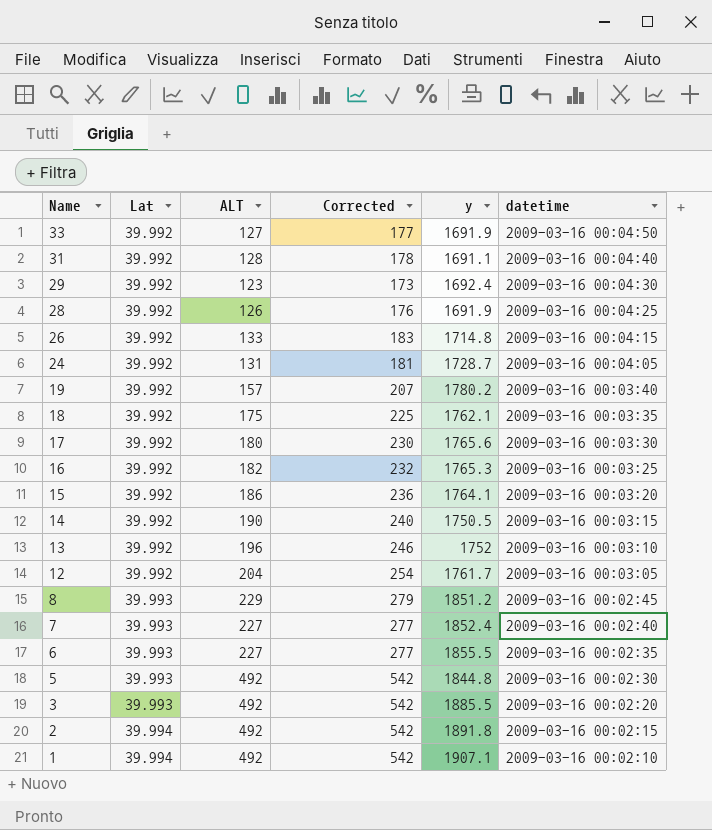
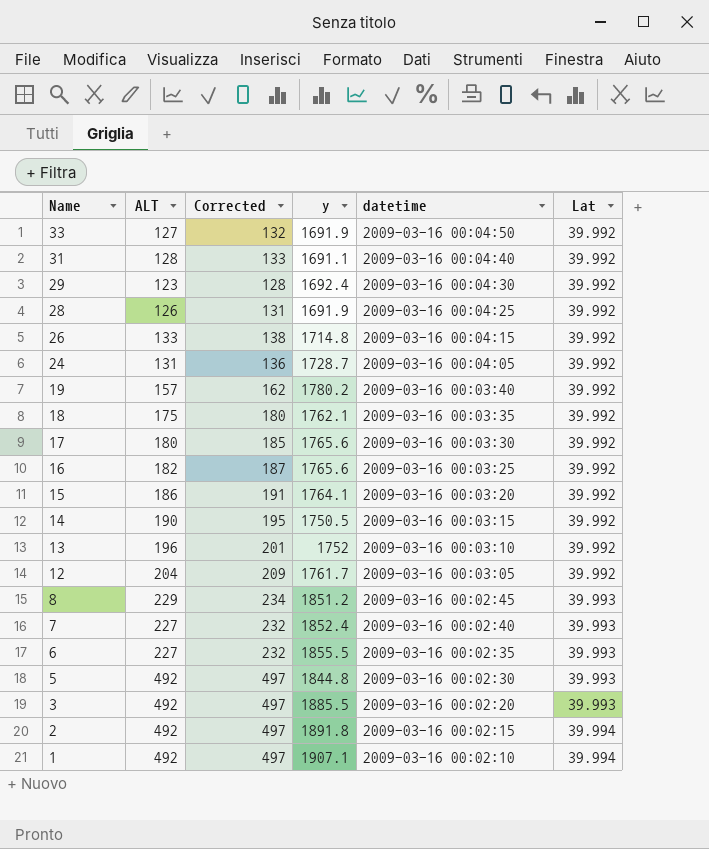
column Corrected | formula: [ALT] + 50 -> [ALT] + 5
column Lat | position: 2 -> 6
16 | y: 1765.3 -> 1765.6

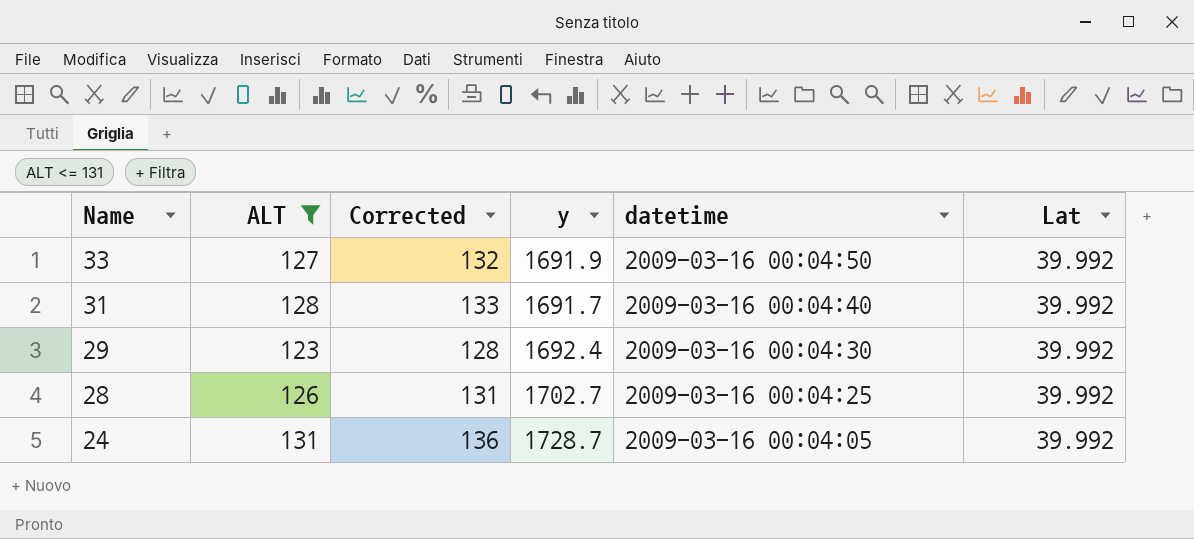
filter: none -> ALT <= 131
31 | y: 1691.1 -> 1691.7
28 | y: 1691.9 -> 1702.7

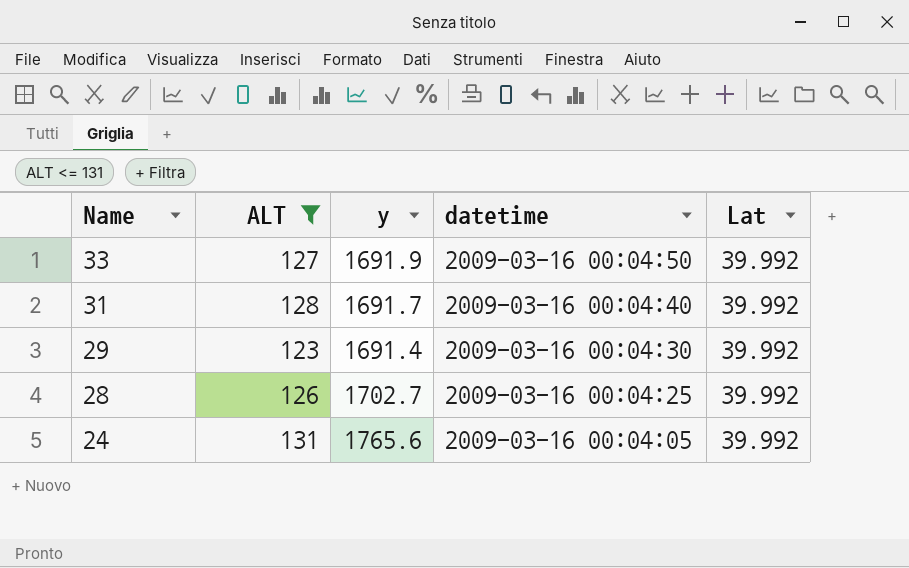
column Corrected | formula: [ALT] + 5 -> none
29 | y: 1692.4 -> 1691.4
24 | y: 1728.7 -> 1765.6

